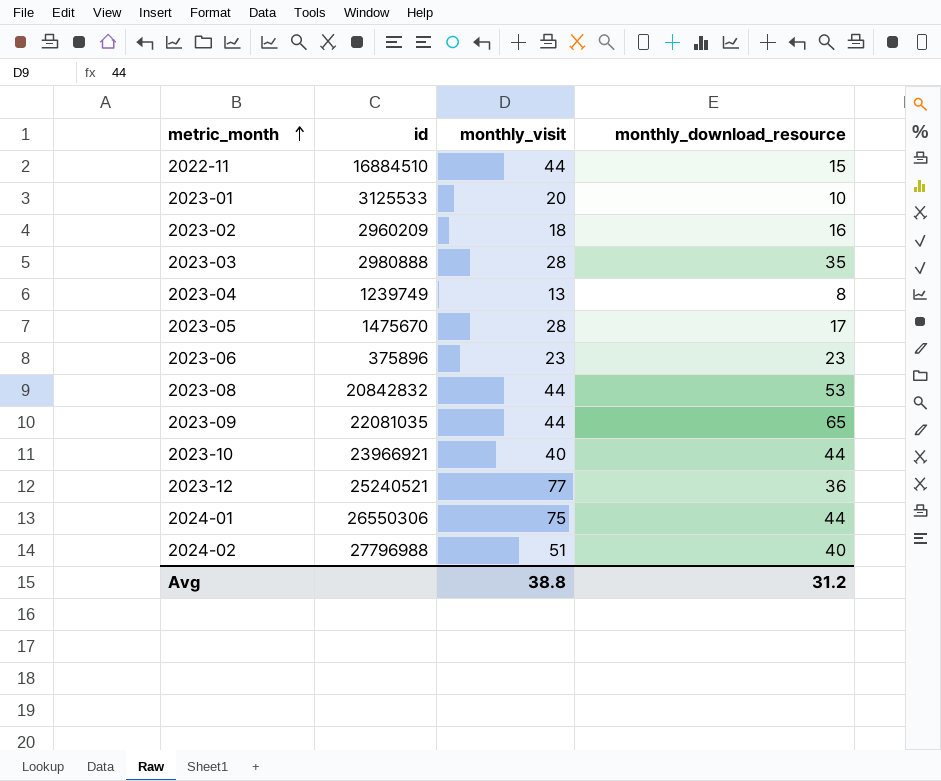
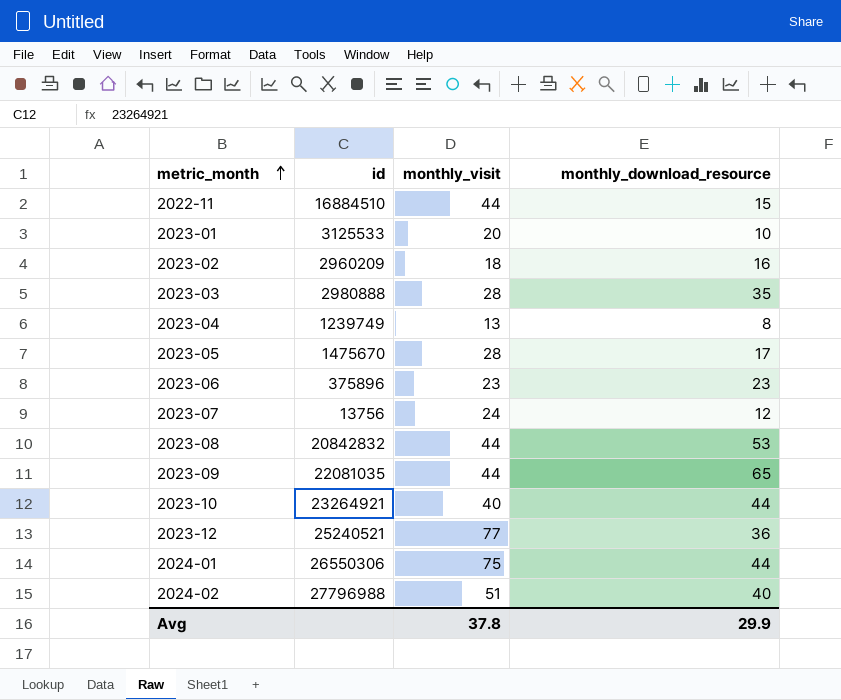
row 2023-07: none -> 13756 | 24 | 12
2023-10 | id: 23966921 -> 23264921
Avg | monthly_visit: 38.8 -> 37.8
Avg | monthly_download_resource: 31.2 -> 29.9

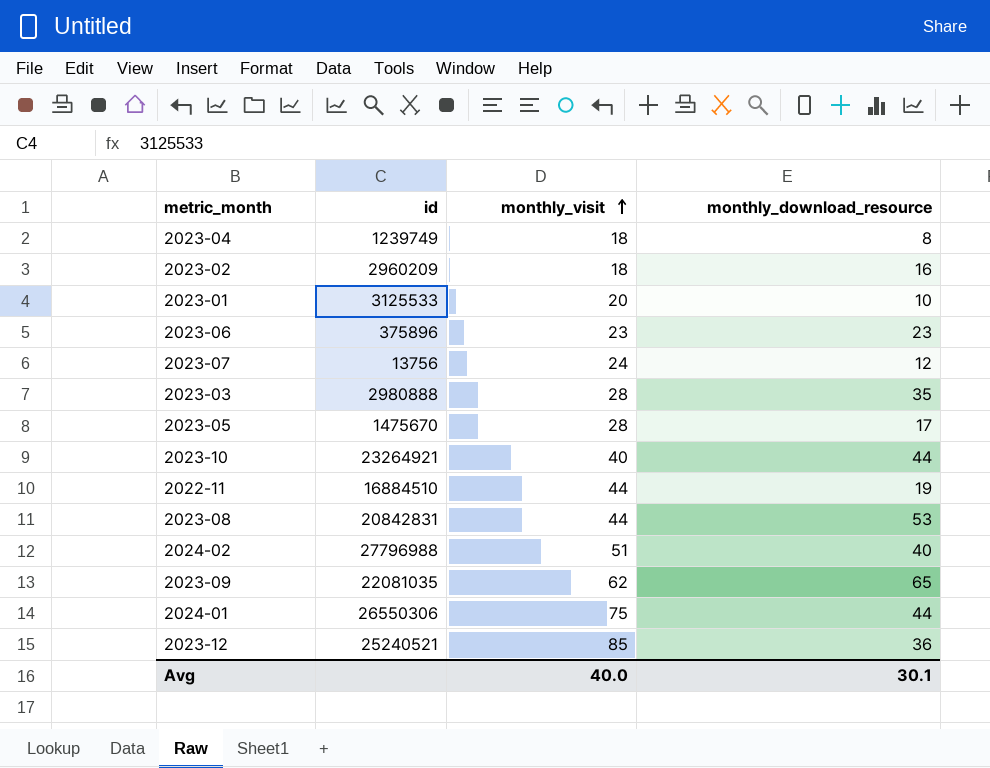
row order: metric_month ascending -> monthly_visit ascending
2023-04 | monthly_visit: 13 -> 18
2022-11 | monthly_download_resource: 15 -> 19
2023-08 | id: 20842832 -> 20842831
2023-09 | monthly_visit: 44 -> 62
2023-12 | monthly_visit: 77 -> 85
Avg | monthly_visit: 37.8 -> 40.0
Avg | monthly_download_resource: 29.9 -> 30.1

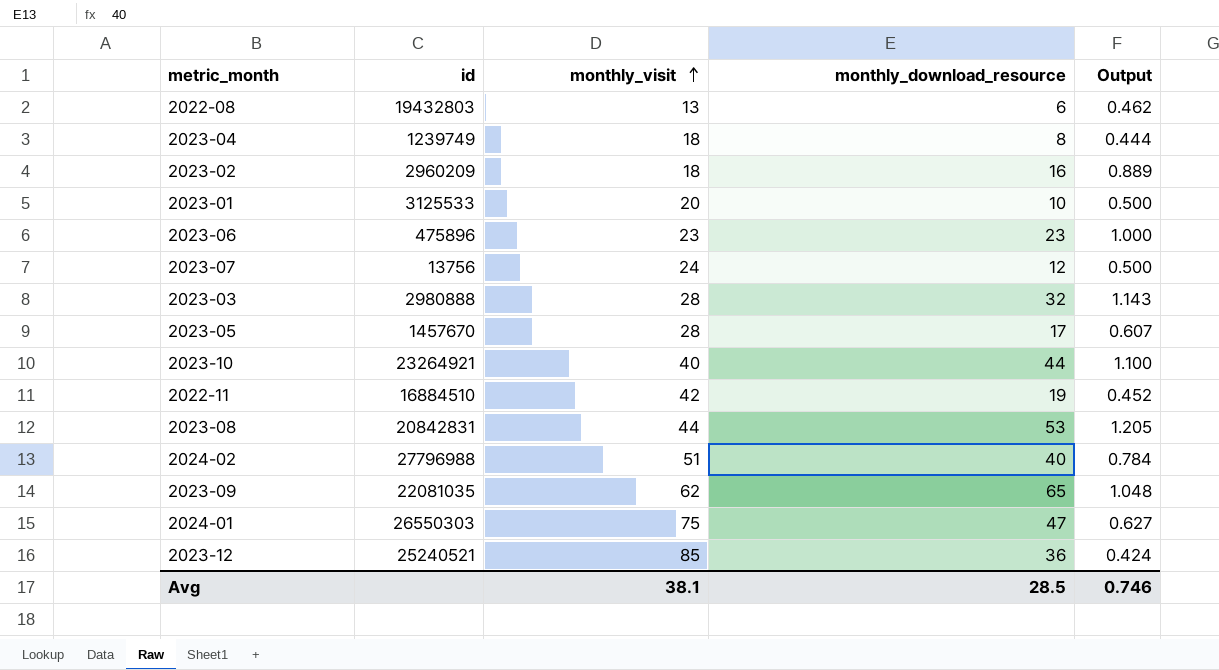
column Output | formula: none -> [monthly_download_resource] / [monthly_visit]
row 2022-08: none -> 19432803 | 13 | 6 | 0.462
2023-06 | id: 375896 -> 475896
2023-03 | monthly_download_resource: 35 -> 32
2023-05 | id: 1475670 -> 1457670
2022-11 | monthly_visit: 44 -> 42
2024-01 | id: 26550306 -> 26550303
2024-01 | monthly_download_resource: 44 -> 47
Avg | monthly_visit: 40.0 -> 38.1
Avg | monthly_download_resource: 30.1 -> 28.5

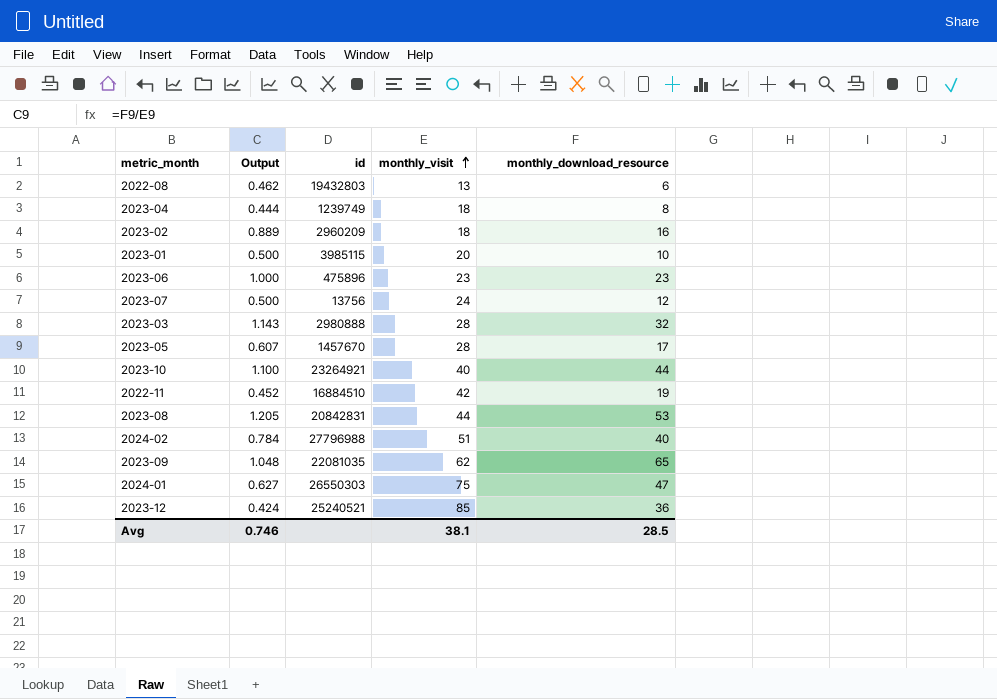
column Output | position: 5 -> 2
2023-01 | id: 3125533 -> 3985115

